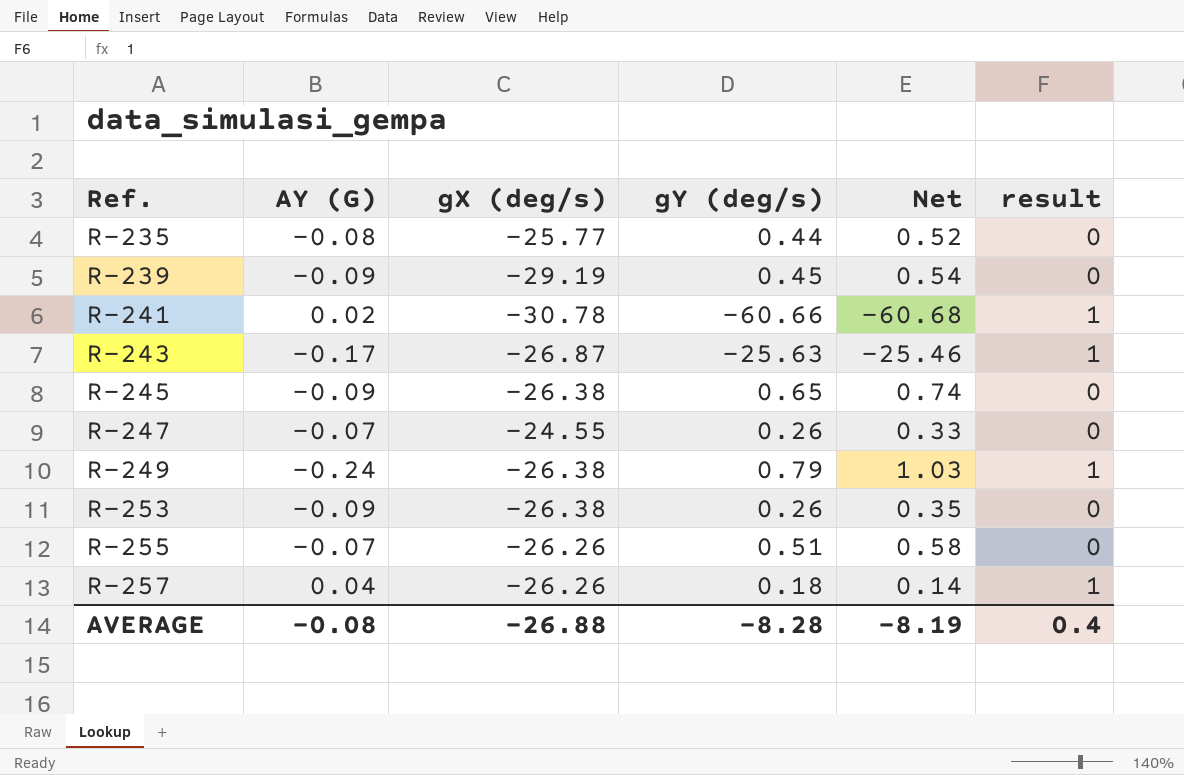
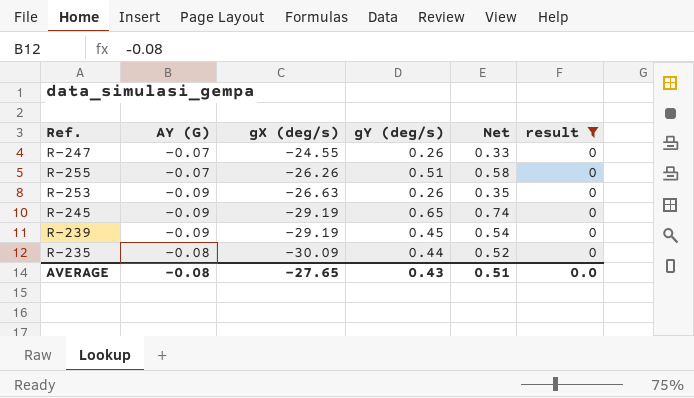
filter: none -> result = 0
row order: Ref. ascending -> gX (deg/s) descending
R-253 | gX (deg/s): -26.38 -> -26.63
R-245 | gX (deg/s): -26.38 -> -29.19
R-235 | gX (deg/s): -25.77 -> -30.09
AVERAGE | gX (deg/s): -26.88 -> -27.65
AVERAGE | gY (deg/s): -8.28 -> 0.43
AVERAGE | Net: -8.19 -> 0.51
AVERAGE | result: 0.4 -> 0.0

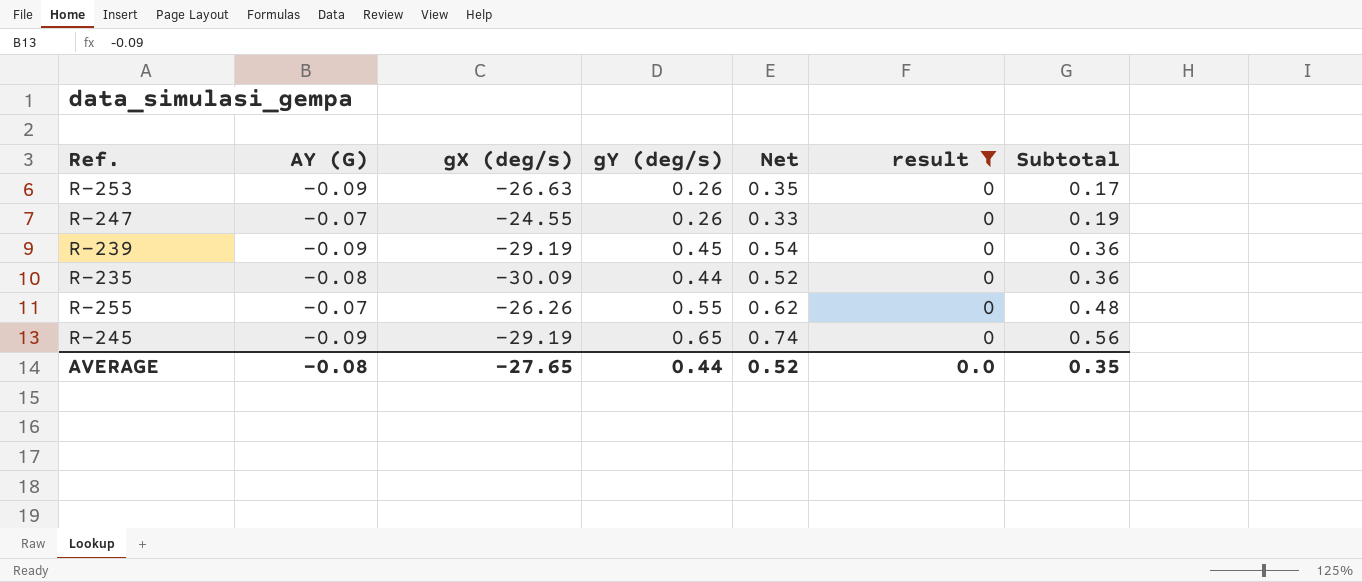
row order: gX (deg/s) descending -> Subtotal ascending
column Subtotal | formula: none -> [AY (G)] + [gY (deg/s)]
R-255 | gY (deg/s): 0.51 -> 0.55
R-255 | Net: 0.58 -> 0.62
AVERAGE | gY (deg/s): 0.43 -> 0.44
AVERAGE | Net: 0.51 -> 0.52

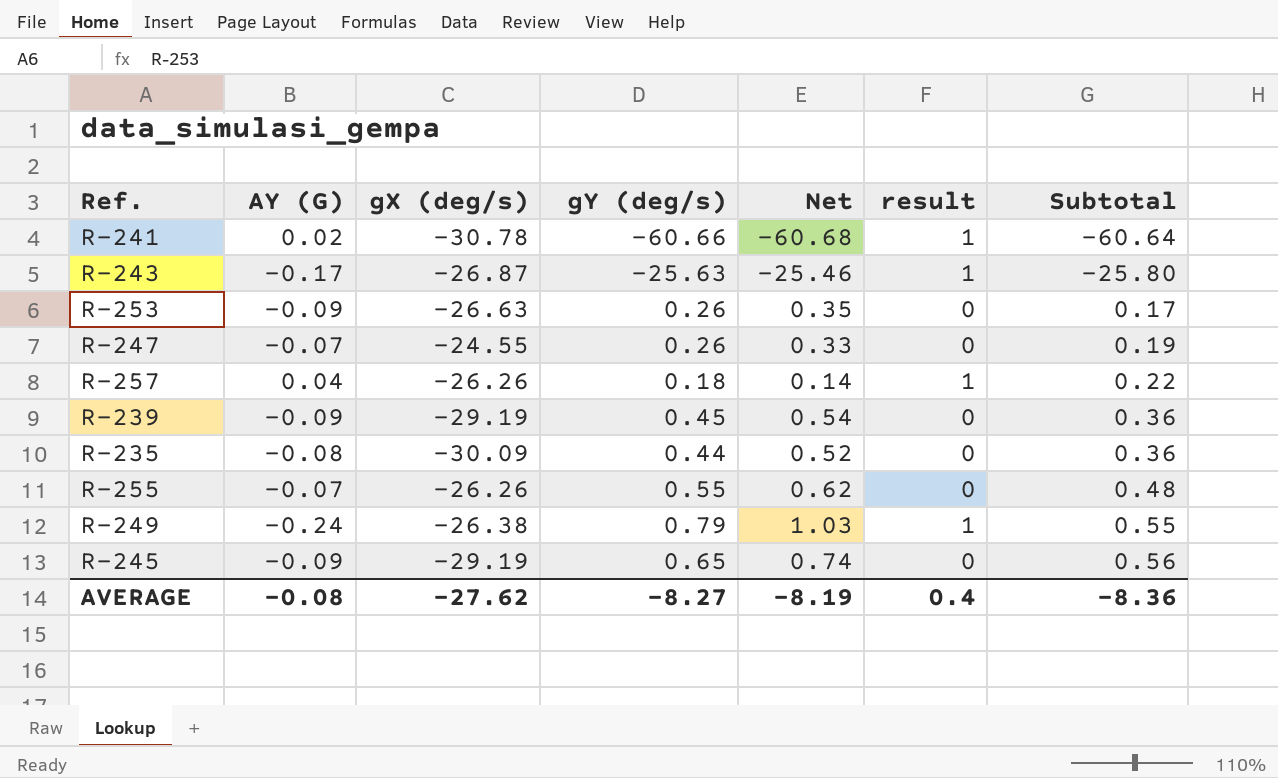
filter: result = 0 -> none
AVERAGE | gX (deg/s): -27.65 -> -27.62
AVERAGE | gY (deg/s): 0.44 -> -8.27
AVERAGE | Net: 0.52 -> -8.19
AVERAGE | result: 0.0 -> 0.4
AVERAGE | Subtotal: 0.35 -> -8.36

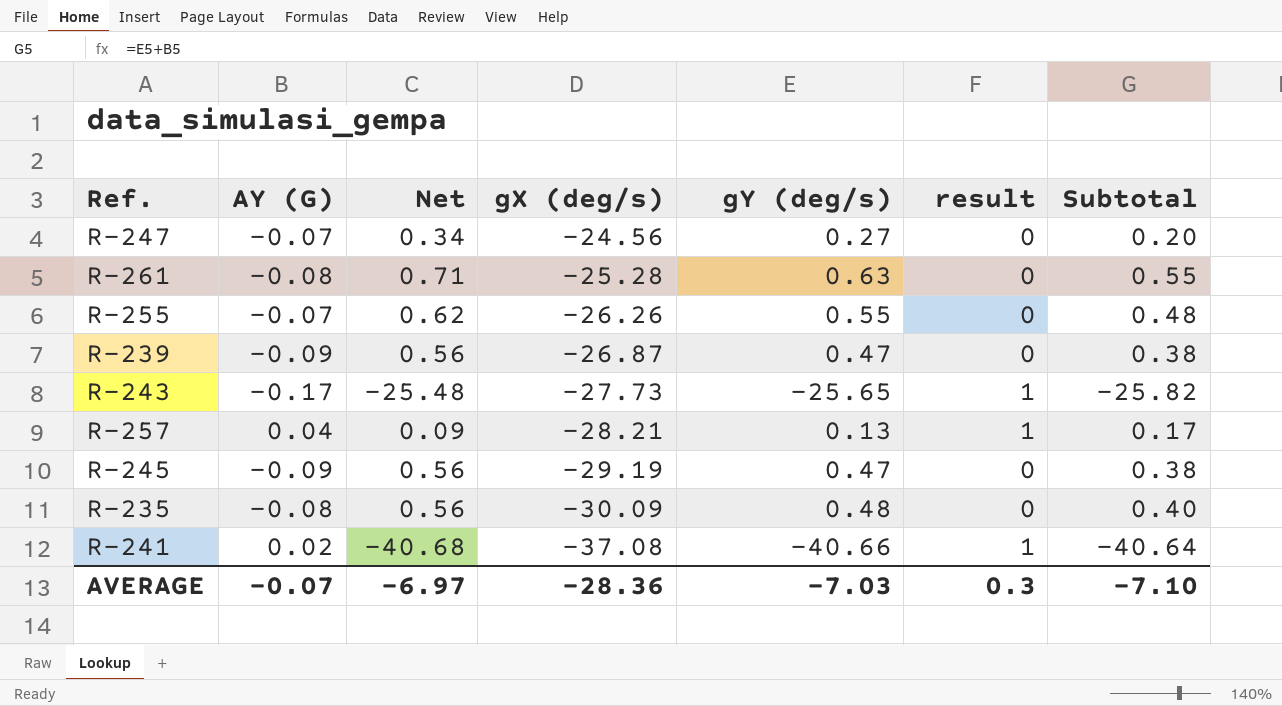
row order: Subtotal ascending -> gX (deg/s) descending
column Net | position: 5 -> 3
row R-253: -0.09 | -26.63 | 0.26 | 0.35 | 0 | 0.17 -> none
row R-249: -0.24 | -26.38 | 0.79 | 1.03 | 1 | 0.55 -> none
R-247 | Net: 0.33 -> 0.34
R-247 | gX (deg/s): -24.55 -> -24.56
R-247 | gY (deg/s): 0.26 -> 0.27
R-247 | Subtotal: 0.19 -> 0.20
row R-261: none -> -0.08 | 0.71 | -25.28 | 0.63 | 0 | 0.55
R-239 | Net: 0.54 -> 0.56
R-239 | gX (deg/s): -29.19 -> -26.87
R-239 | gY (deg/s): 0.45 -> 0.47
R-239 | Subtotal: 0.36 -> 0.38
R-243 | Net: -25.46 -> -25.48
R-243 | gX (deg/s): -26.87 -> -27.73
R-243 | gY (deg/s): -25.63 -> -25.65
R-243 | Subtotal: -25.80 -> -25.82
R-257 | Net: 0.14 -> 0.09
R-257 | gX (deg/s): -26.26 -> -28.21
R-257 | gY (deg/s): 0.18 -> 0.13
R-257 | Subtotal: 0.22 -> 0.17
R-245 | Net: 0.74 -> 0.56
R-245 | gY (deg/s): 0.65 -> 0.47
R-245 | Subtotal: 0.56 -> 0.38
R-235 | Net: 0.52 -> 0.56
R-235 | gY (deg/s): 0.44 -> 0.48
R-235 | Subtotal: 0.36 -> 0.40
R-241 | Net: -60.68 -> -40.68
R-241 | gX (deg/s): -30.78 -> -37.08
R-241 | gY (deg/s): -60.66 -> -40.66
R-241 | Subtotal: -60.64 -> -40.64
AVERAGE | AY (G): -0.08 -> -0.07
AVERAGE | Net: -8.19 -> -6.97
AVERAGE | gX (deg/s): -27.62 -> -28.36
AVERAGE | gY (deg/s): -8.27 -> -7.03
AVERAGE | result: 0.4 -> 0.3
AVERAGE | Subtotal: -8.36 -> -7.10

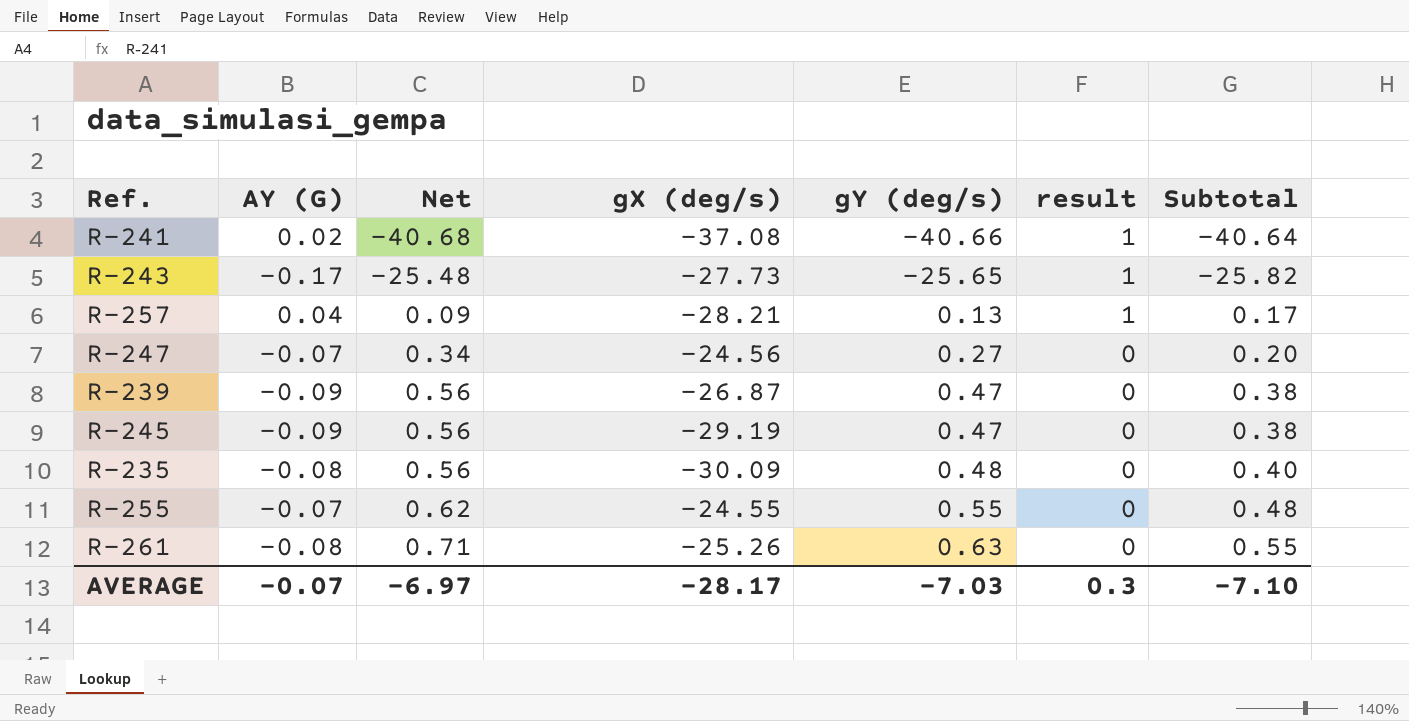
row order: gX (deg/s) descending -> Net ascending
R-255 | gX (deg/s): -26.26 -> -24.55
R-261 | gX (deg/s): -25.28 -> -25.26
AVERAGE | gX (deg/s): -28.36 -> -28.17

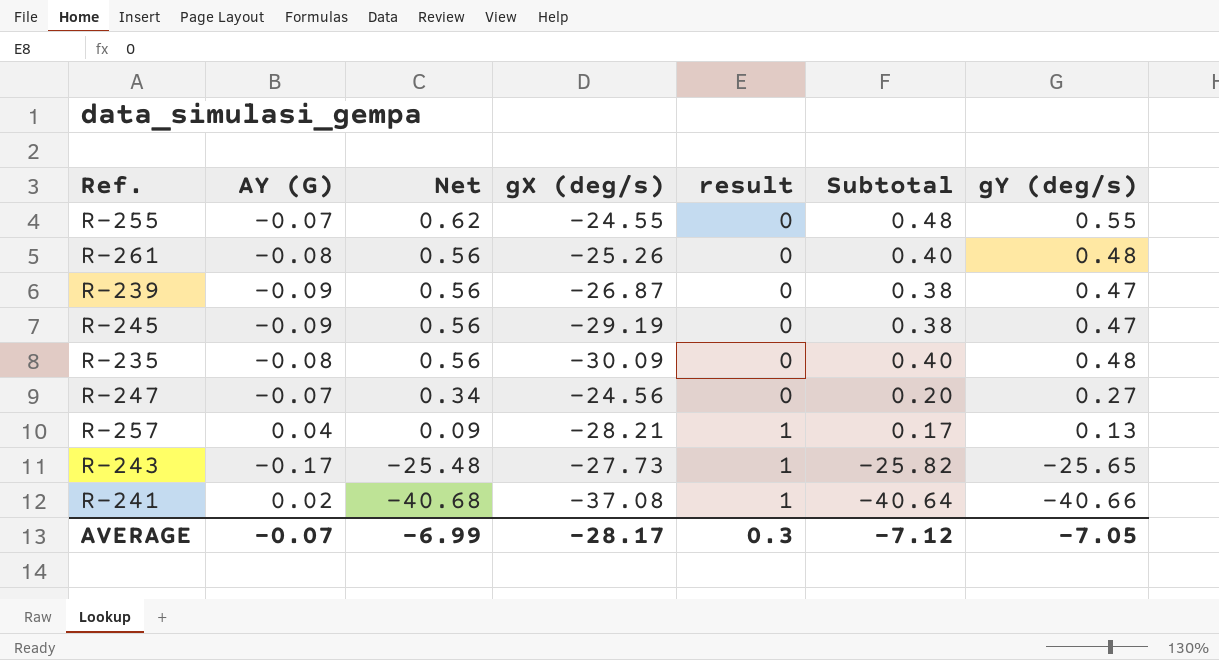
row order: Net ascending -> Net descending
column gY (deg/s) | position: 5 -> 7
R-261 | Net: 0.71 -> 0.56
R-261 | Subtotal: 0.55 -> 0.40
R-261 | gY (deg/s): 0.63 -> 0.48
AVERAGE | Net: -6.97 -> -6.99
AVERAGE | Subtotal: -7.10 -> -7.12
AVERAGE | gY (deg/s): -7.03 -> -7.05

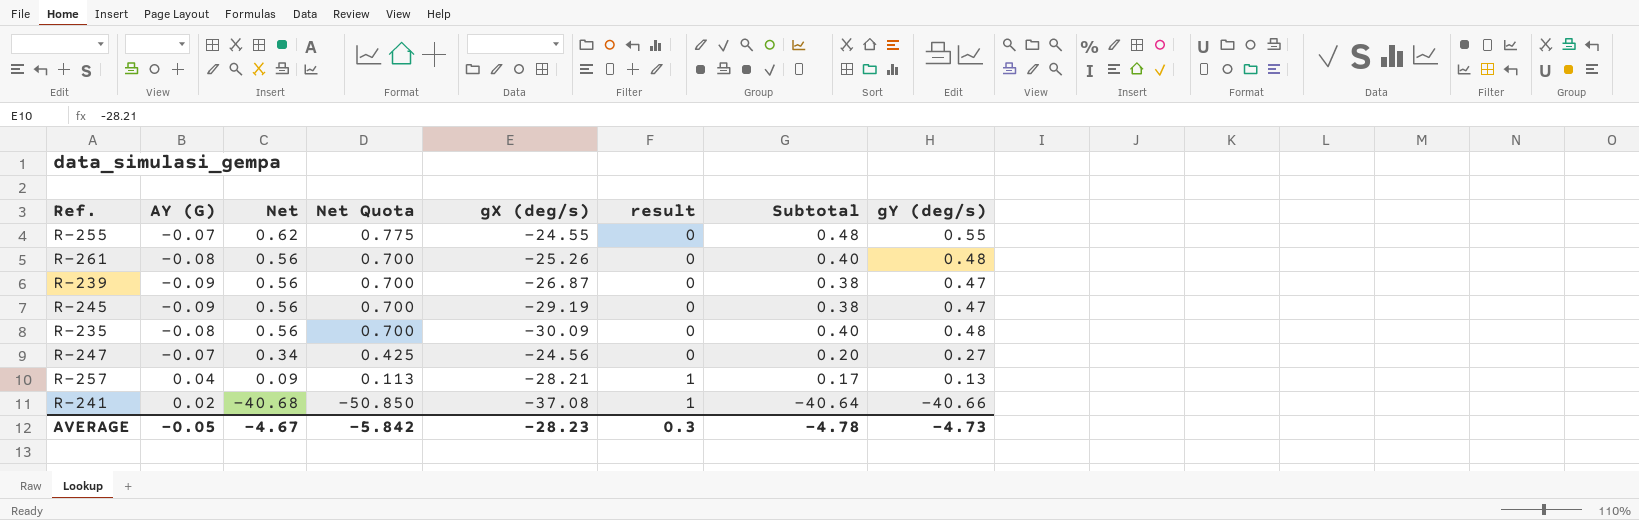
column Net Quota | formula: none -> [Net] * 1.25
row R-243: -0.17 | -25.48 | -27.73 | 1 | -25.82 | -25.65 -> none
AVERAGE | AY (G): -0.07 -> -0.05
AVERAGE | Net: -6.99 -> -4.67
AVERAGE | gX (deg/s): -28.17 -> -28.23
AVERAGE | Subtotal: -7.12 -> -4.78
AVERAGE | gY (deg/s): -7.05 -> -4.73

